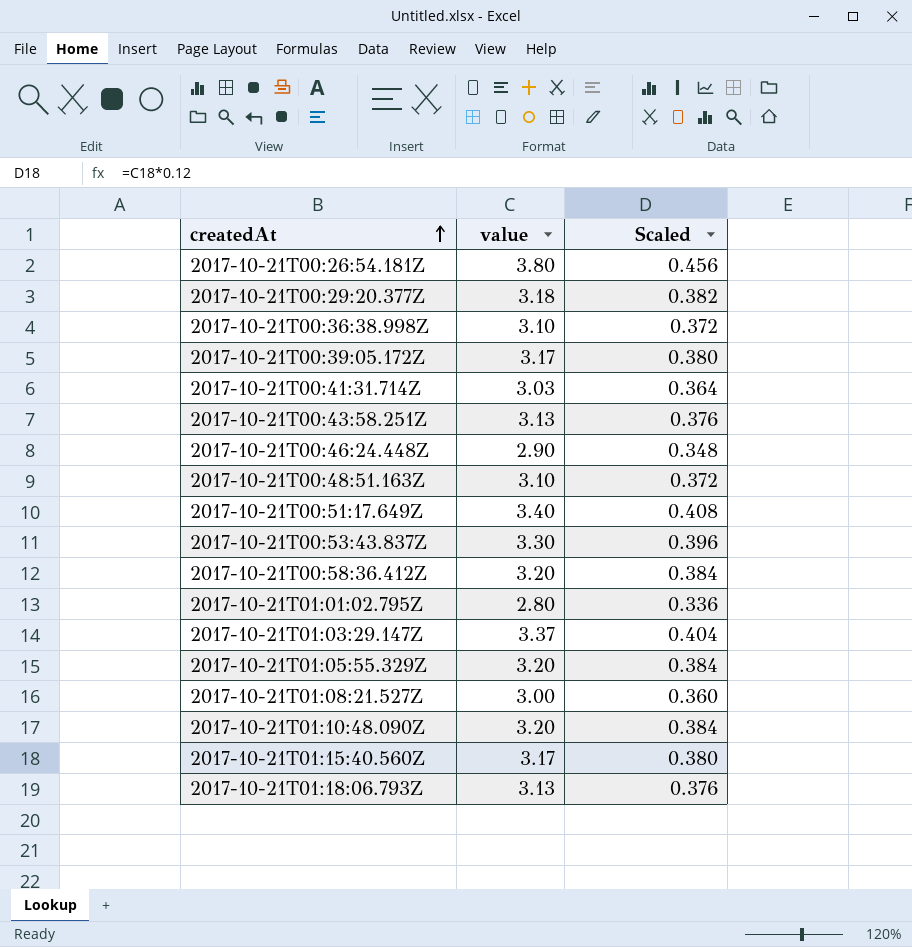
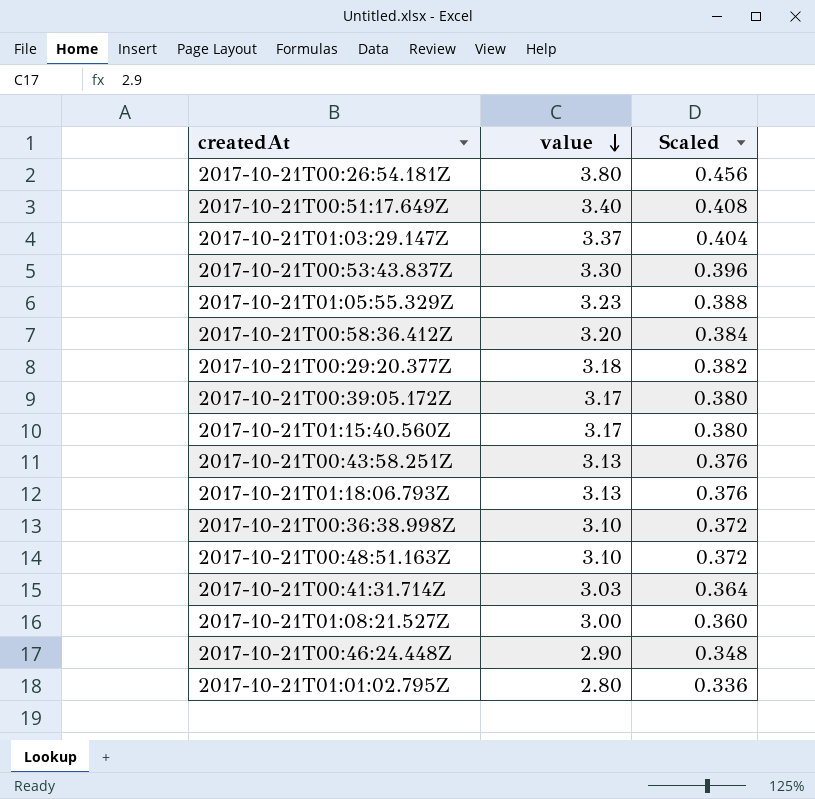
row order: createdAt ascending -> value descending
row 2017-10-21T01:10:48.090Z: 3.20 | 0.384 -> none
2017-10-21T01:05:55.329Z | value: 3.20 -> 3.23
2017-10-21T01:05:55.329Z | Scaled: 0.384 -> 0.388

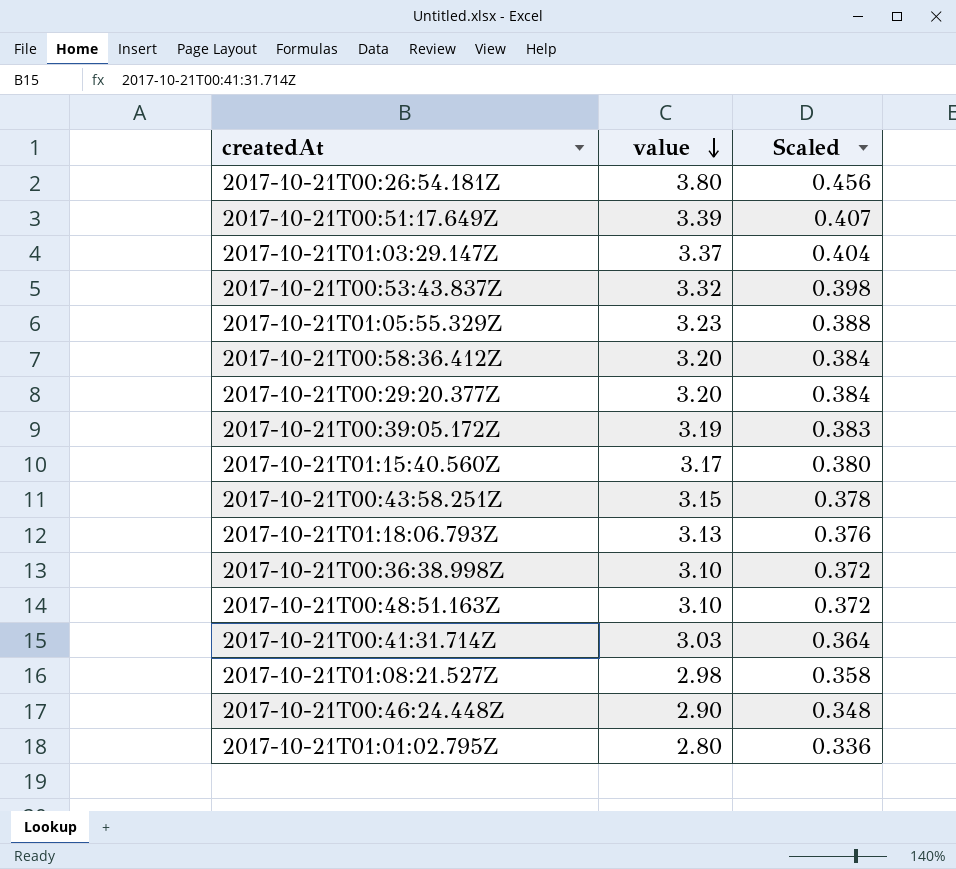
2017-10-21T00:51:17.649Z | value: 3.40 -> 3.39
2017-10-21T00:51:17.649Z | Scaled: 0.408 -> 0.407
2017-10-21T00:53:43.837Z | value: 3.30 -> 3.32
2017-10-21T00:53:43.837Z | Scaled: 0.396 -> 0.398
2017-10-21T00:29:20.377Z | value: 3.18 -> 3.20
2017-10-21T00:29:20.377Z | Scaled: 0.382 -> 0.384
2017-10-21T00:39:05.172Z | value: 3.17 -> 3.19
2017-10-21T00:39:05.172Z | Scaled: 0.380 -> 0.383
2017-10-21T00:43:58.251Z | value: 3.13 -> 3.15
2017-10-21T00:43:58.251Z | Scaled: 0.376 -> 0.378
2017-10-21T01:08:21.527Z | value: 3.00 -> 2.98
2017-10-21T01:08:21.527Z | Scaled: 0.360 -> 0.358

